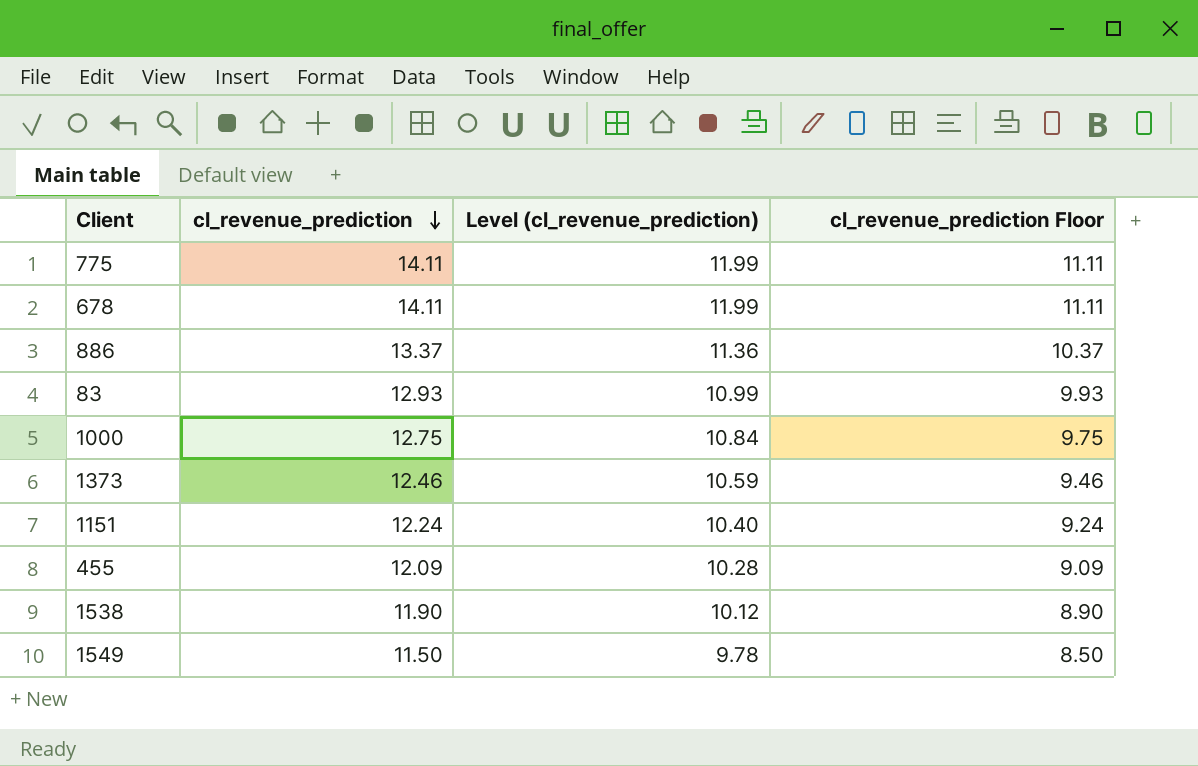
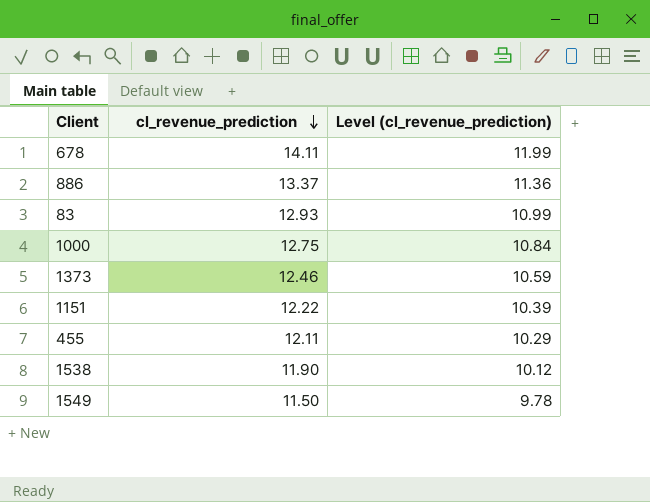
column cl_revenue_prediction Floor | formula: [cl_revenue_prediction] - 3 -> none
row 775: 14.11 | 11.99 | 11.11 -> none
1151 | cl_revenue_prediction: 12.24 -> 12.22
1151 | Level (cl_revenue_prediction): 10.40 -> 10.39
455 | cl_revenue_prediction: 12.09 -> 12.11
455 | Level (cl_revenue_prediction): 10.28 -> 10.29

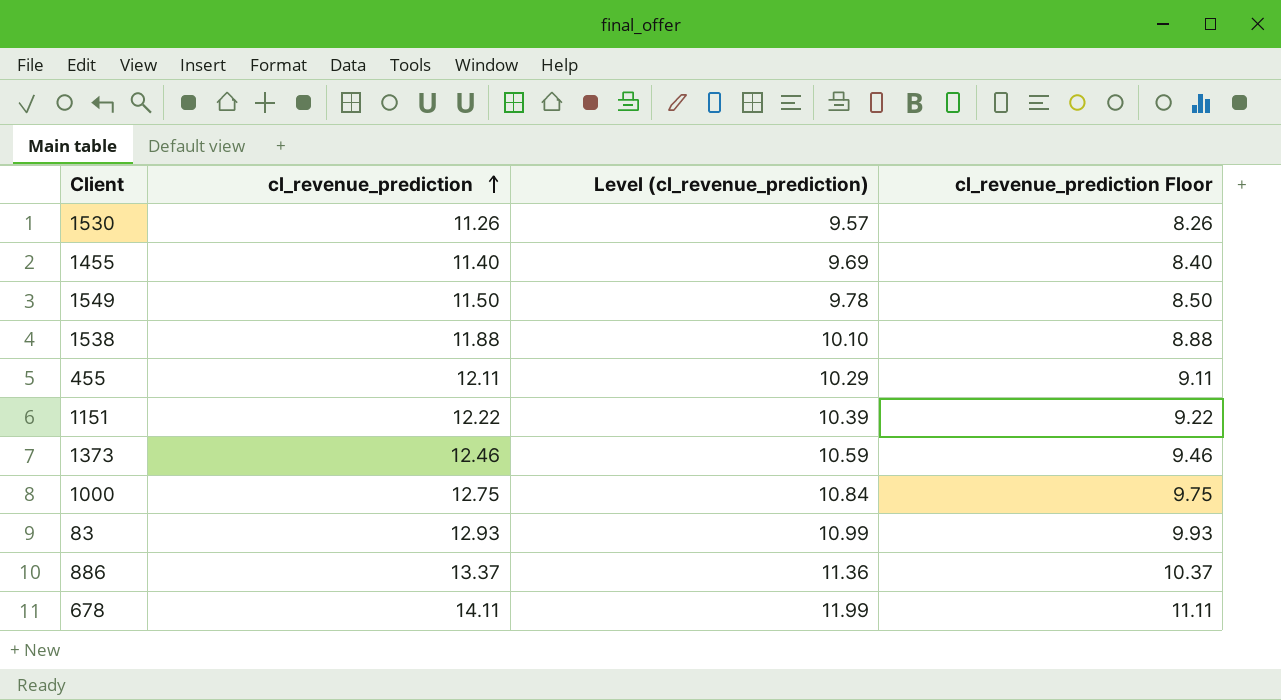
row order: cl_revenue_prediction descending -> cl_revenue_prediction ascending
column cl_revenue_prediction Floor | formula: none -> [cl_revenue_prediction] - 3
row 1530: none -> 11.26 | 9.57 | 8.26
row 1455: none -> 11.40 | 9.69 | 8.40
1538 | cl_revenue_prediction: 11.90 -> 11.88
1538 | Level (cl_revenue_prediction): 10.12 -> 10.10

